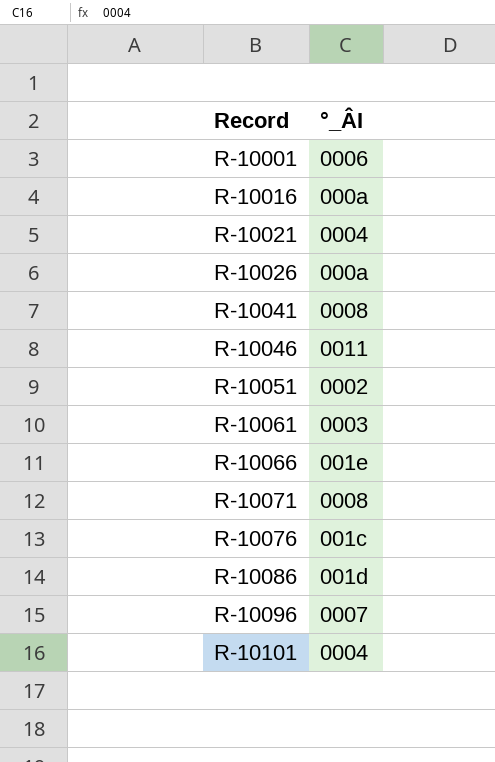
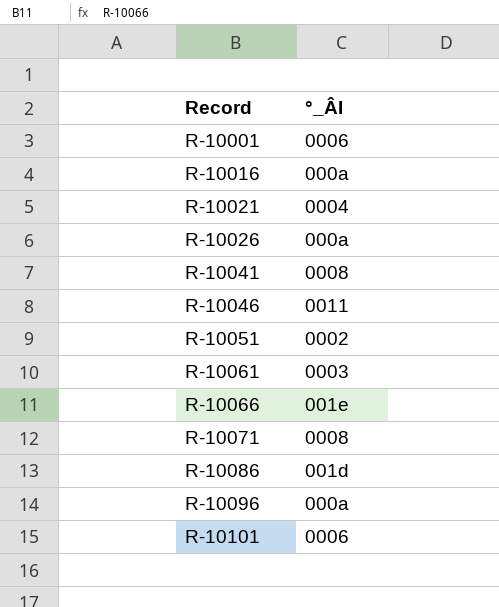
row R-10076: 001c -> none
R-10096 | °_ÂI: 0007 -> 000a
R-10101 | °_ÂI: 0004 -> 0006

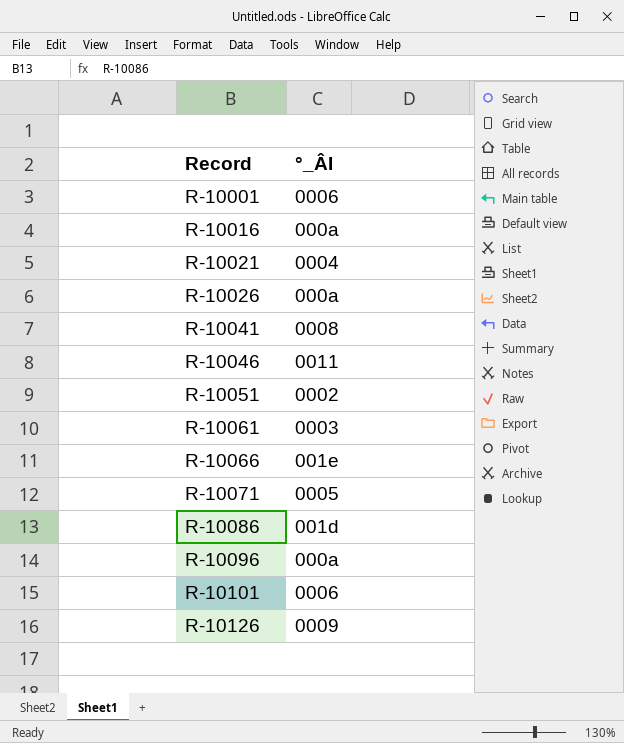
R-10071 | °_ÂI: 0008 -> 0005
row R-10126: none -> 0009

